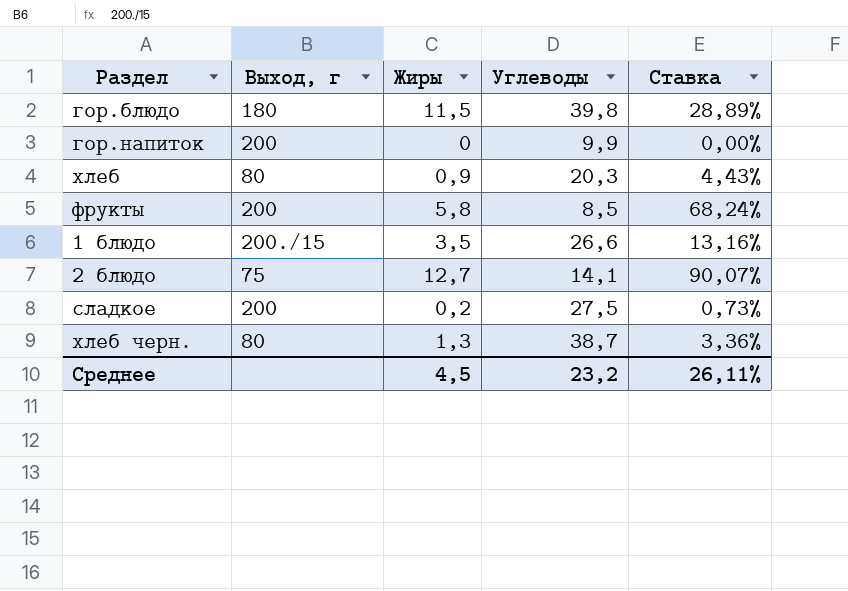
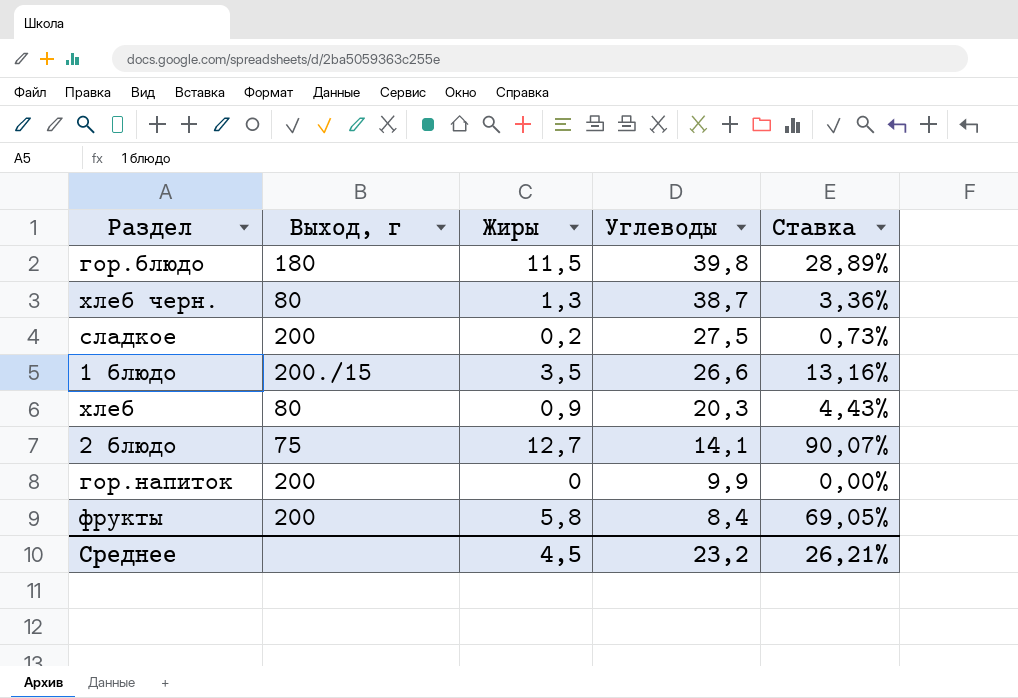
row order: none -> Углеводы descending
фрукты | Углеводы: 8,5 -> 8,4
фрукты | Ставка: 68,24% -> 69,05%
Среднее | Ставка: 26,11% -> 26,21%

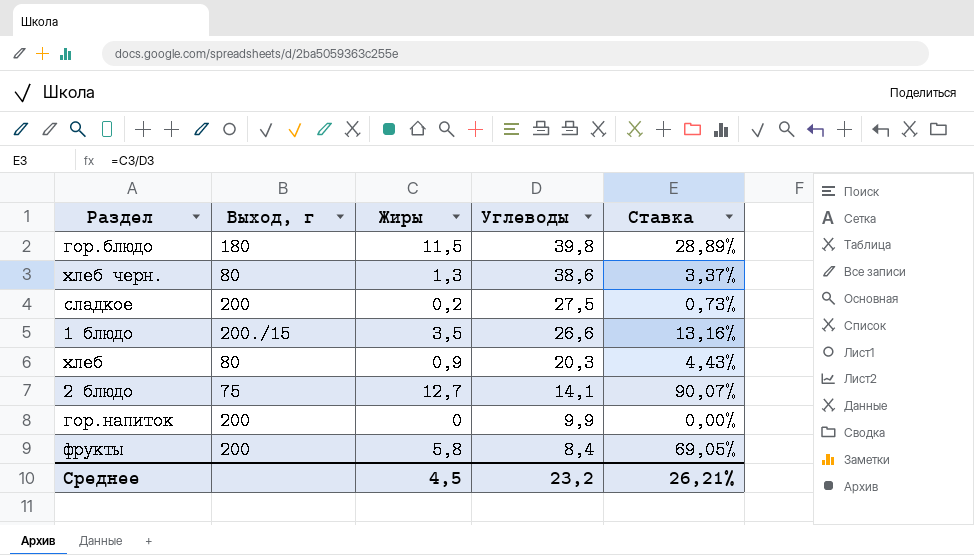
хлеб черн. | Углеводы: 38,7 -> 38,6
хлеб черн. | Ставка: 3,36% -> 3,37%

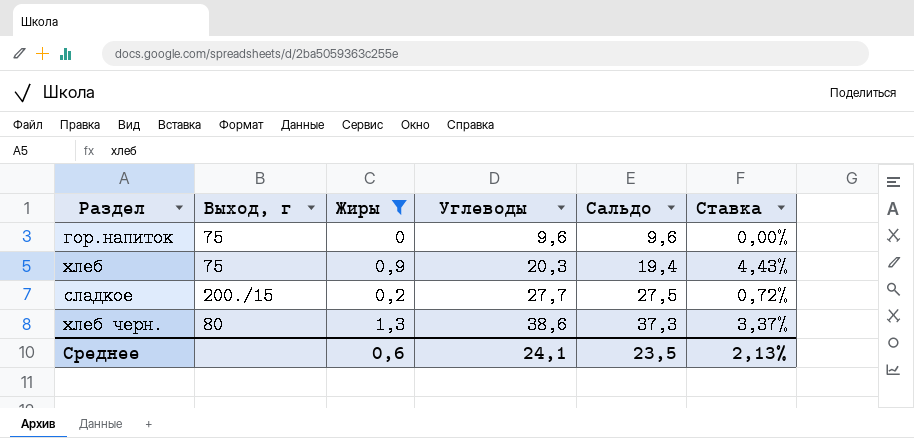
filter: none -> Жиры <= 1,3
row order: Углеводы descending -> Углеводы ascending
column Сальдо | formula: none -> [Углеводы] - [Жиры]
гор.напиток | Выход, г: 200 -> 75
гор.напиток | Углеводы: 9,9 -> 9,6
хлеб | Выход, г: 80 -> 75
сладкое | Выход, г: 200 -> 200./15
сладкое | Углеводы: 27,5 -> 27,7
сладкое | Ставка: 0,73% -> 0,72%
Среднее | Жиры: 4,5 -> 0,6
Среднее | Углеводы: 23,2 -> 24,1
Среднее | Ставка: 26,21% -> 2,13%

